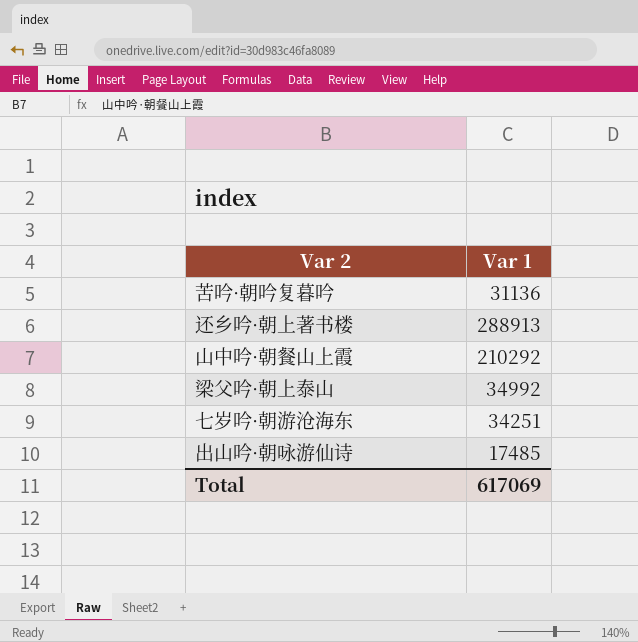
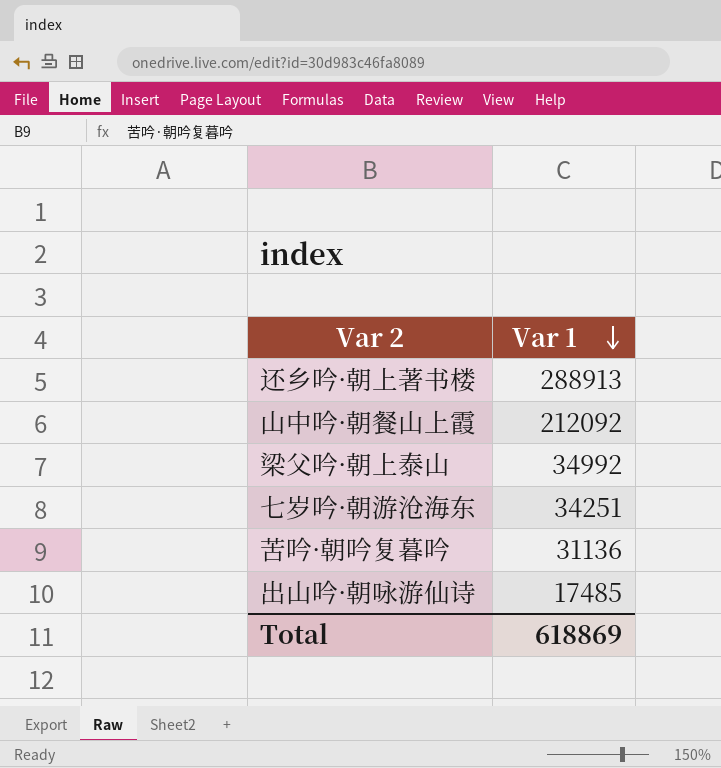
row order: none -> Var 1 descending
山中吟·朝餐山上霞 | Var 1: 210292 -> 212092
Total | Var 1: 617069 -> 618869

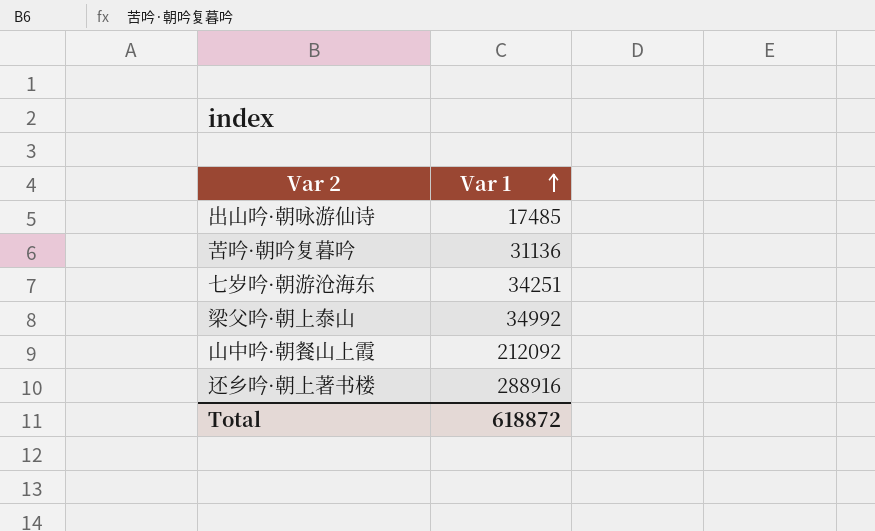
row order: Var 1 descending -> Var 1 ascending
还乡吟·朝上著书楼 | Var 1: 288913 -> 288916
Total | Var 1: 618869 -> 618872

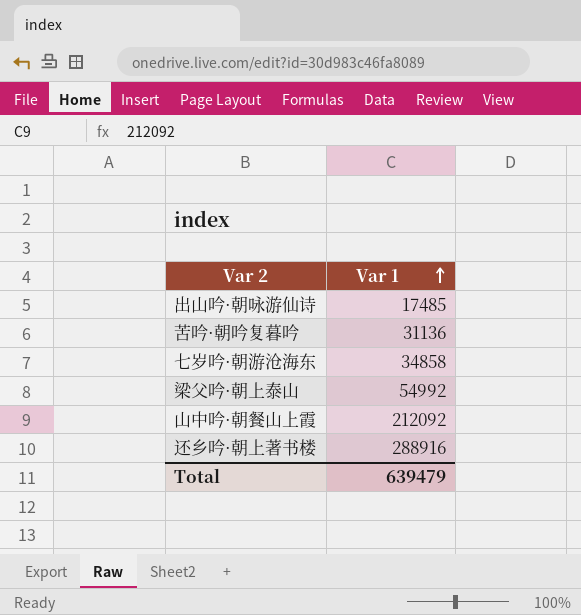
七岁吟·朝游沧海东 | Var 1: 34251 -> 34858
梁父吟·朝上泰山 | Var 1: 34992 -> 54992
Total | Var 1: 618872 -> 639479

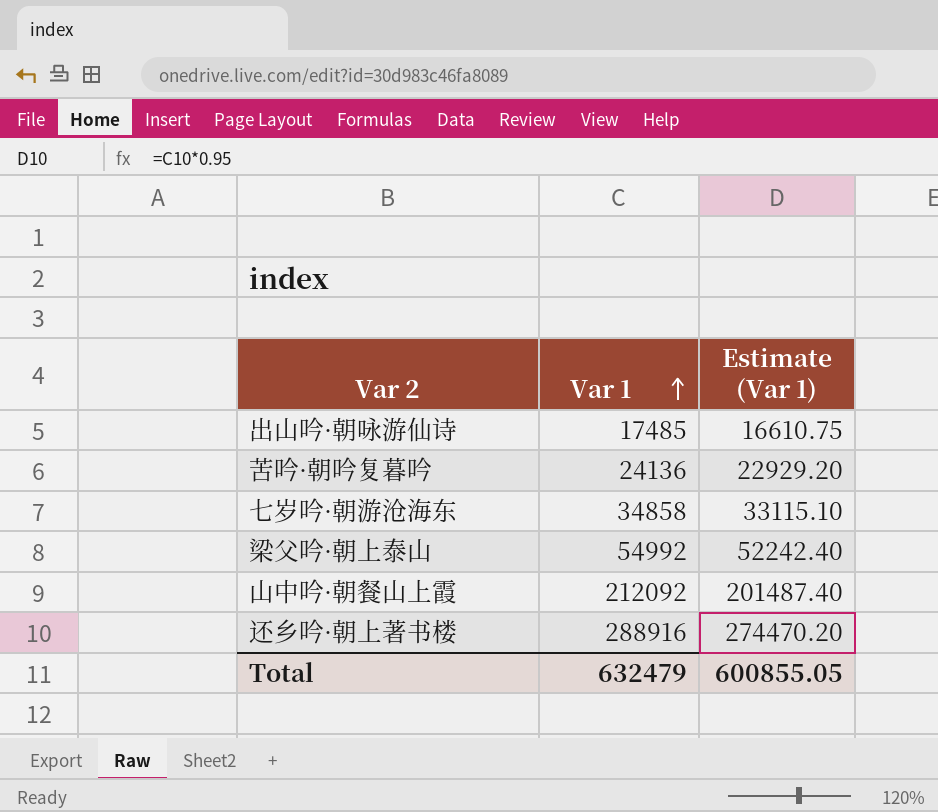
column Estimate (Var 1) | formula: none -> [Var 1] * 0.95
苦吟·朝吟复暮吟 | Var 1: 31136 -> 24136
Total | Var 1: 639479 -> 632479

